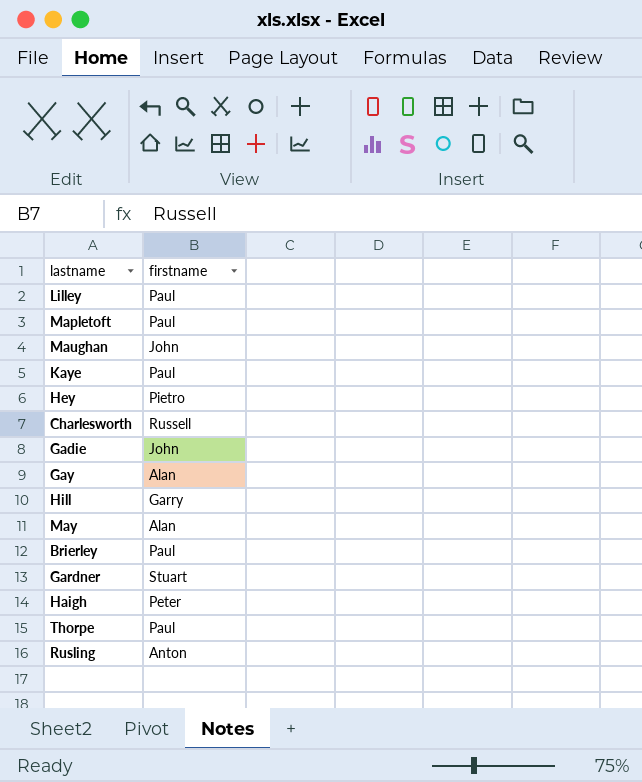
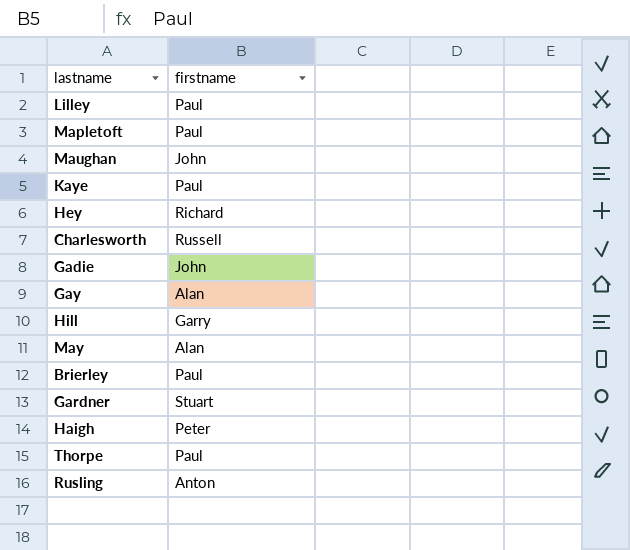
Hey | firstname: Pietro -> Richard

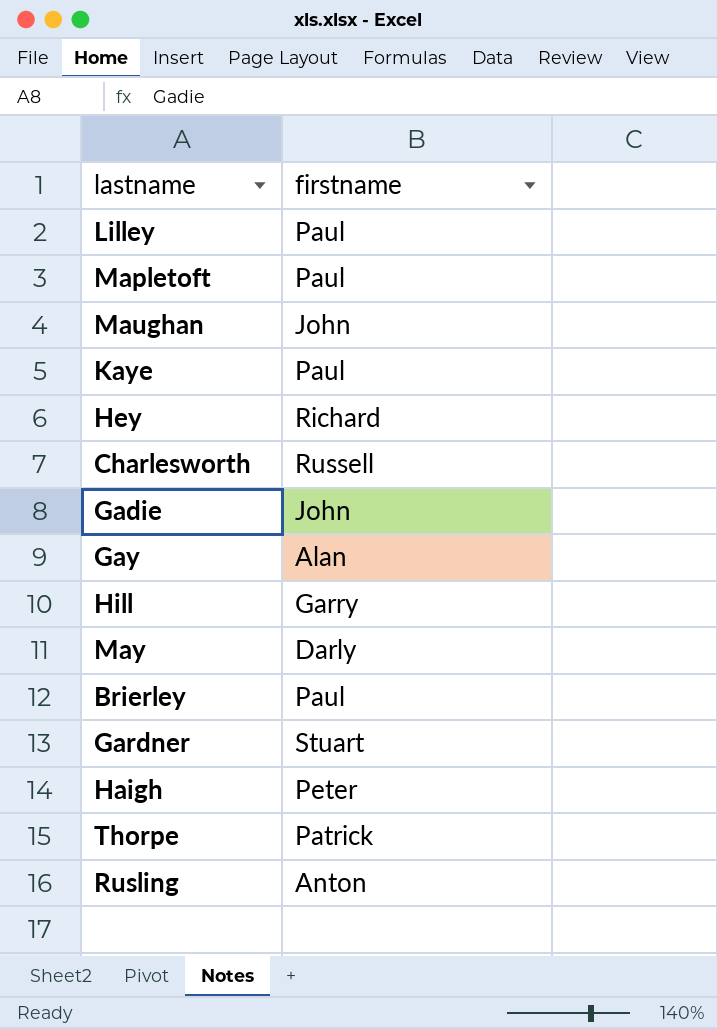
May | firstname: Alan -> Darly
Thorpe | firstname: Paul -> Patrick

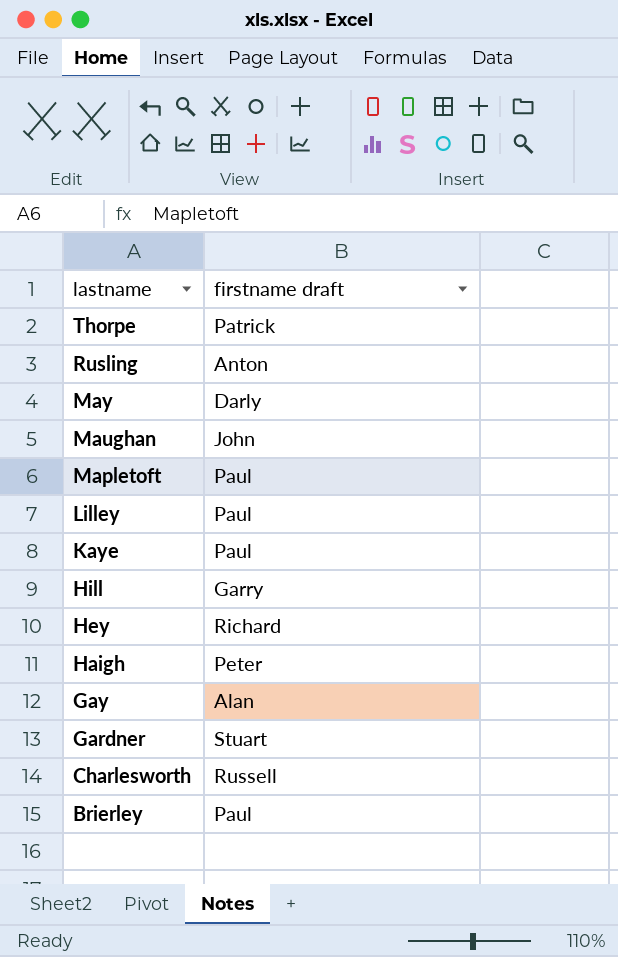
row order: none -> lastname descending
column name: firstname -> firstname draft
row Gadie: John -> none

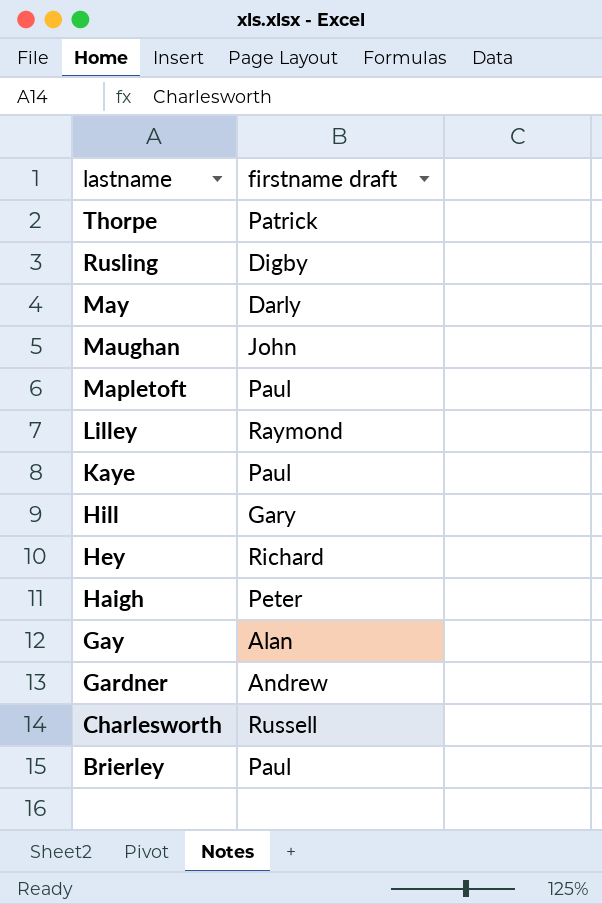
Rusling | firstname draft: Anton -> Digby
Lilley | firstname draft: Paul -> Raymond
Hill | firstname draft: Garry -> Gary
Gardner | firstname draft: Stuart -> Andrew

